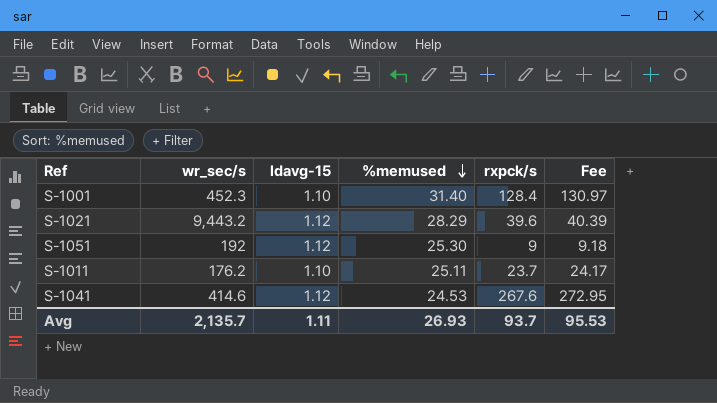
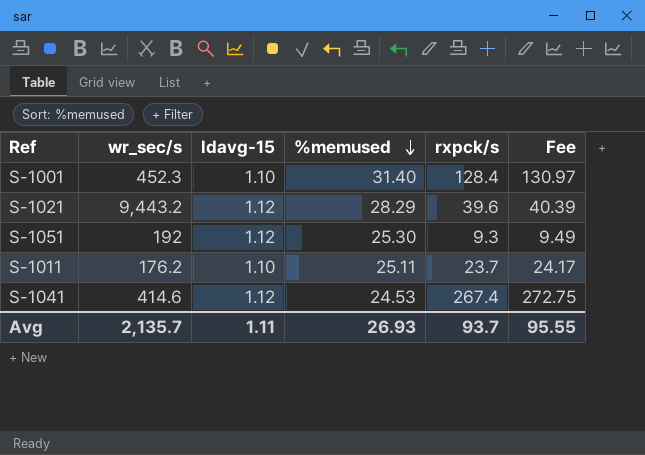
S-1051 | rxpck/s: 9 -> 9.3
S-1051 | Fee: 9.18 -> 9.49
S-1041 | rxpck/s: 267.6 -> 267.4
S-1041 | Fee: 272.95 -> 272.75
Avg | Fee: 95.53 -> 95.55

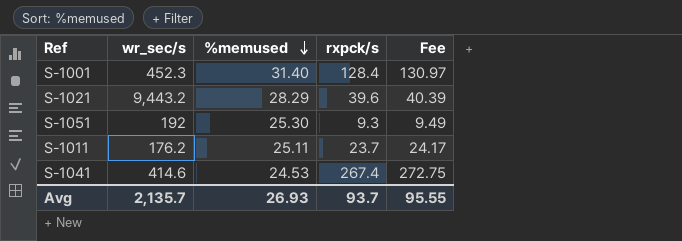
column ldavg-15 | position: 3 -> none

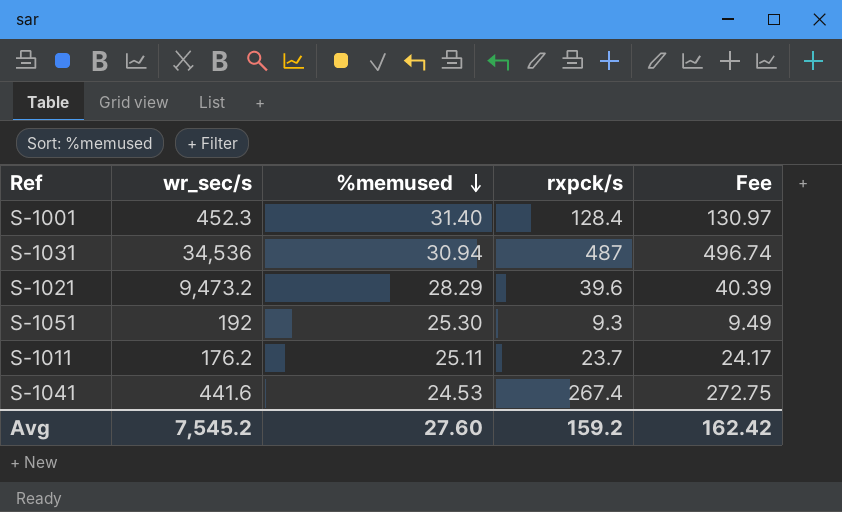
row S-1031: none -> 34,536 | 30.94 | 487 | 496.74
S-1021 | wr_sec/s: 9,443.2 -> 9,473.2
S-1041 | wr_sec/s: 414.6 -> 441.6
Avg | wr_sec/s: 2,135.7 -> 7,545.2
Avg | %memused: 26.93 -> 27.60
Avg | rxpck/s: 93.7 -> 159.2
Avg | Fee: 95.55 -> 162.42

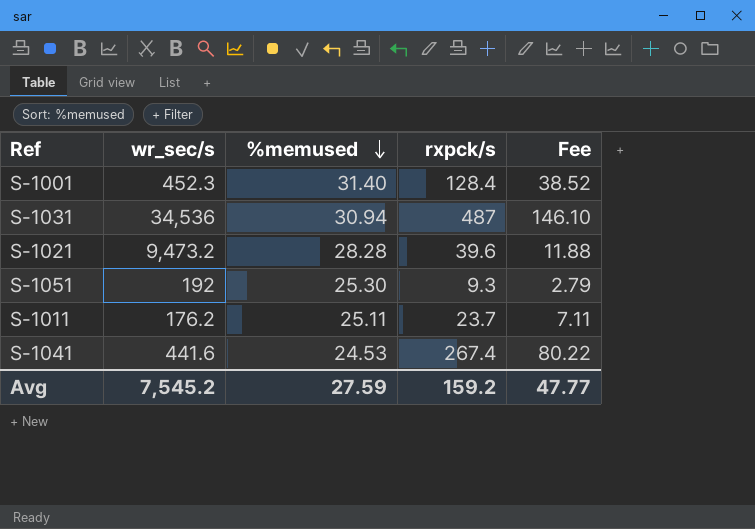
column Fee | formula: [rxpck/s] * 1.02 -> [rxpck/s] * 0.3
S-1021 | %memused: 28.29 -> 28.28
Avg | %memused: 27.60 -> 27.59
Avg | Fee: 162.42 -> 47.77

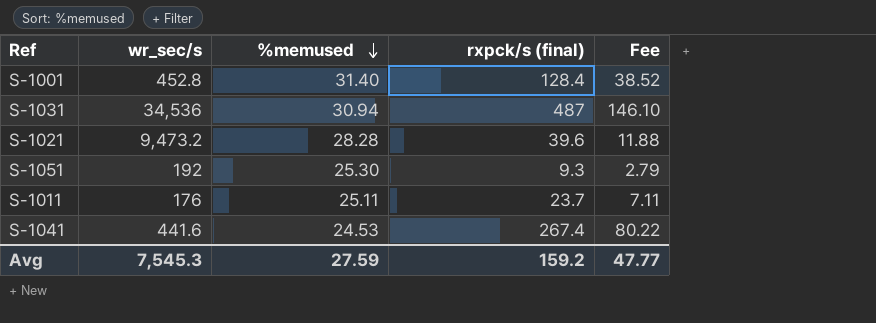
column name: rxpck/s -> rxpck/s (final)
S-1001 | wr_sec/s: 452.3 -> 452.8
S-1011 | wr_sec/s: 176.2 -> 176
Avg | wr_sec/s: 7,545.2 -> 7,545.3

